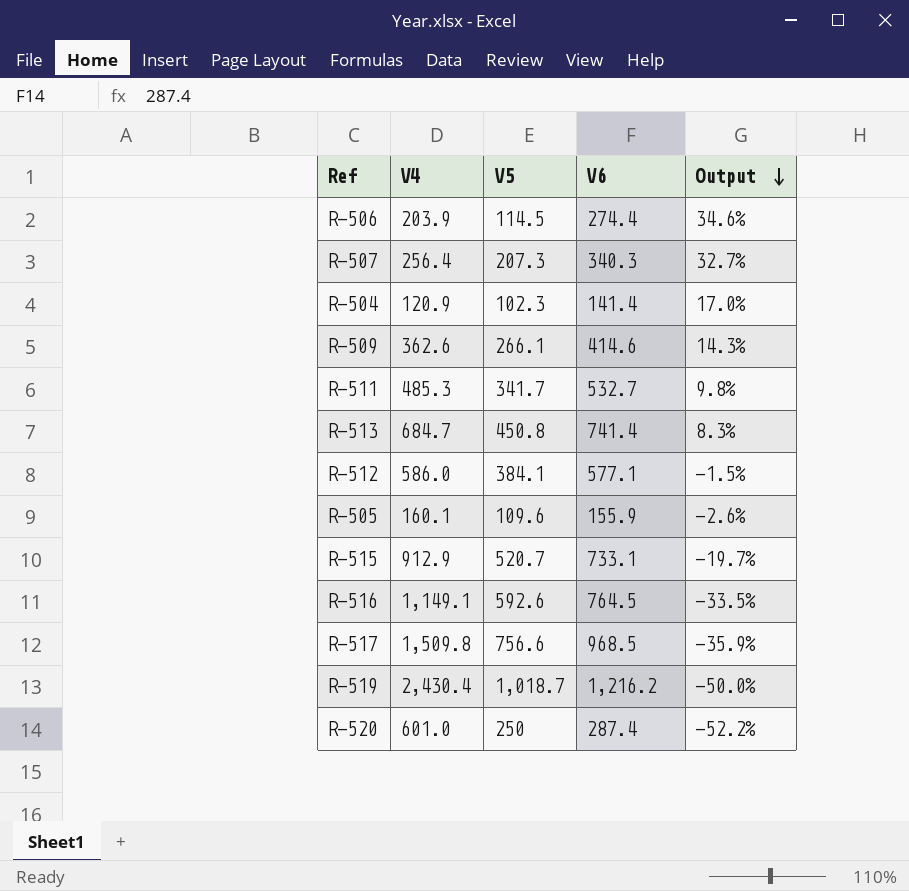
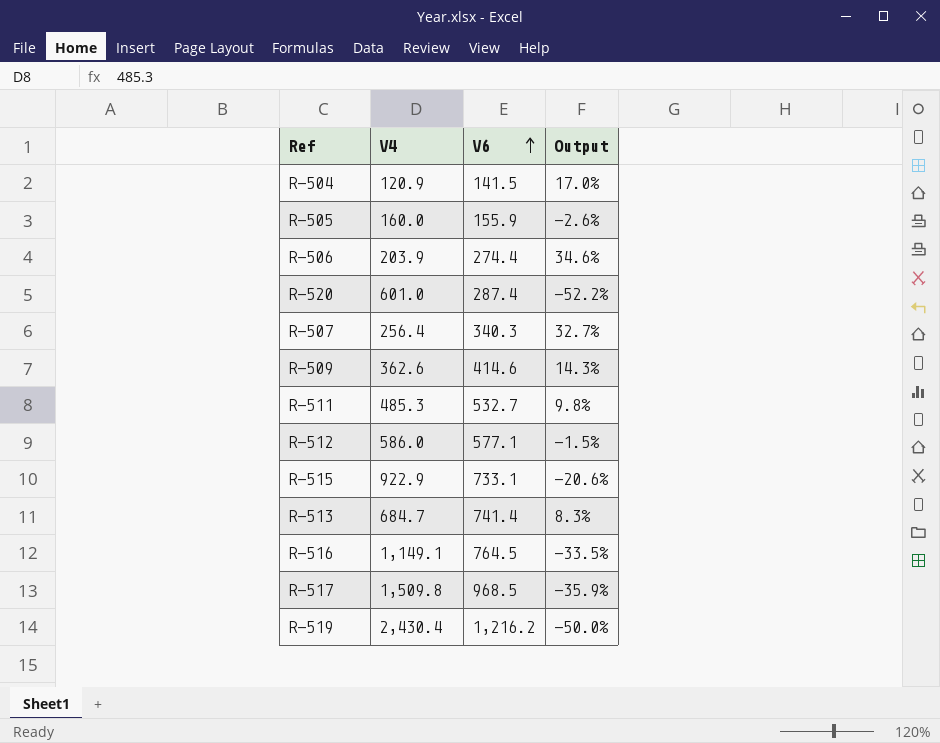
row order: Output descending -> V6 ascending
column V5 | position: 3 -> none
R-504 | V6: 141.4 -> 141.5
R-505 | V4: 160.1 -> 160.0
R-515 | V4: 912.9 -> 922.9
R-515 | Output: -19.7% -> -20.6%

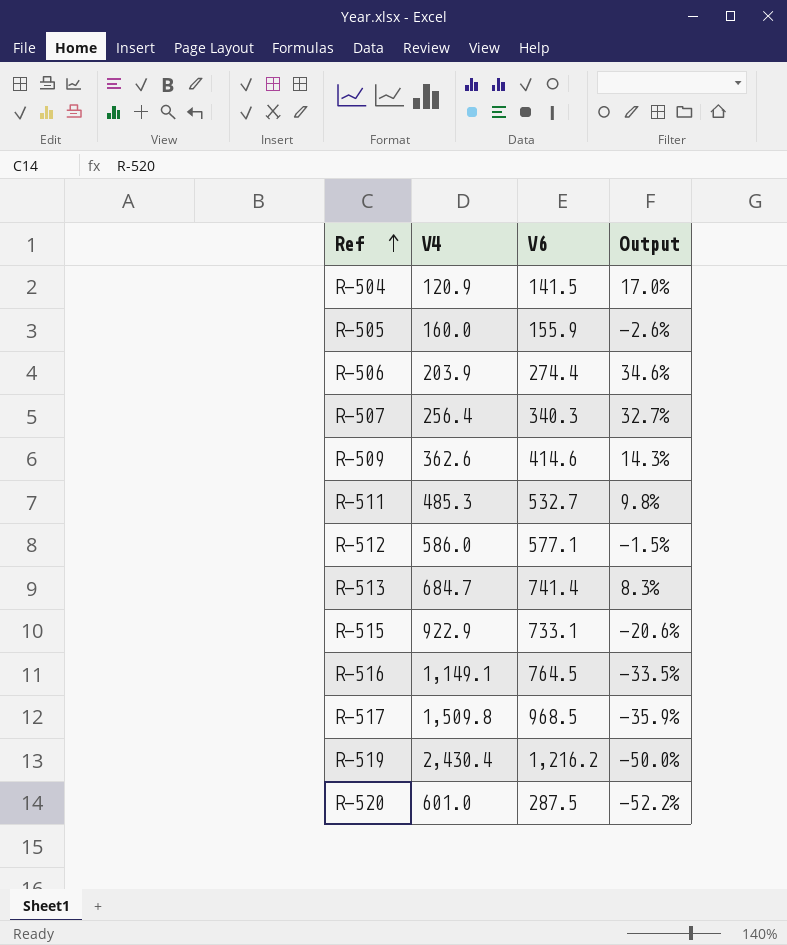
row order: V6 ascending -> Ref ascending
R-520 | V6: 287.4 -> 287.5

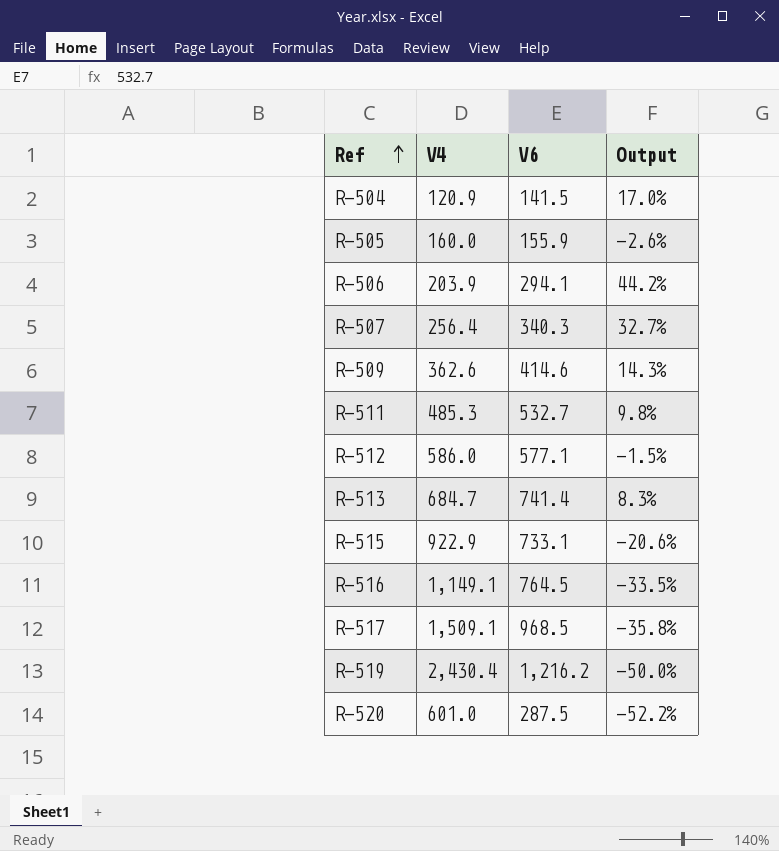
R-506 | V6: 274.4 -> 294.1
R-506 | Output: 34.6% -> 44.2%
R-517 | V4: 1,509.8 -> 1,509.1
R-517 | Output: -35.9% -> -35.8%

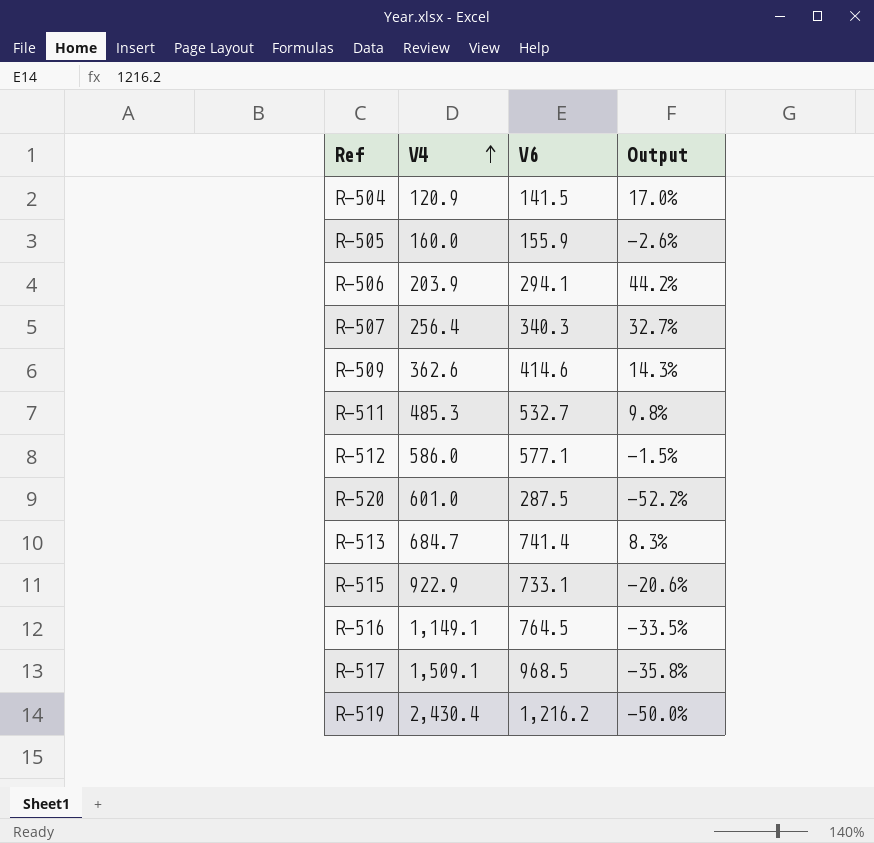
row order: Ref ascending -> V4 ascending

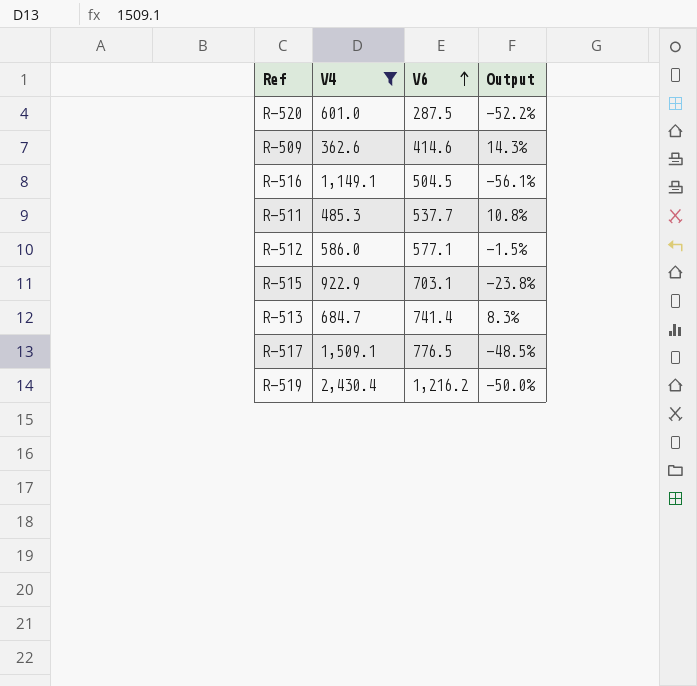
filter: none -> V4 >= 362.6
row order: V4 ascending -> V6 ascending
R-516 | V6: 764.5 -> 504.5
R-516 | Output: -33.5% -> -56.1%
R-511 | V6: 532.7 -> 537.7
R-511 | Output: 9.8% -> 10.8%
R-515 | V6: 733.1 -> 703.1
R-515 | Output: -20.6% -> -23.8%
R-517 | V6: 968.5 -> 776.5
R-517 | Output: -35.8% -> -48.5%

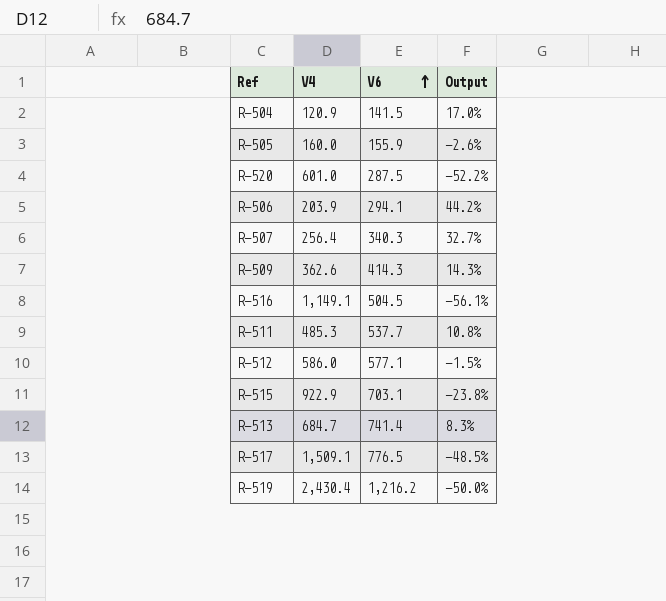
filter: V4 >= 362.6 -> none
R-509 | V6: 414.6 -> 414.3

